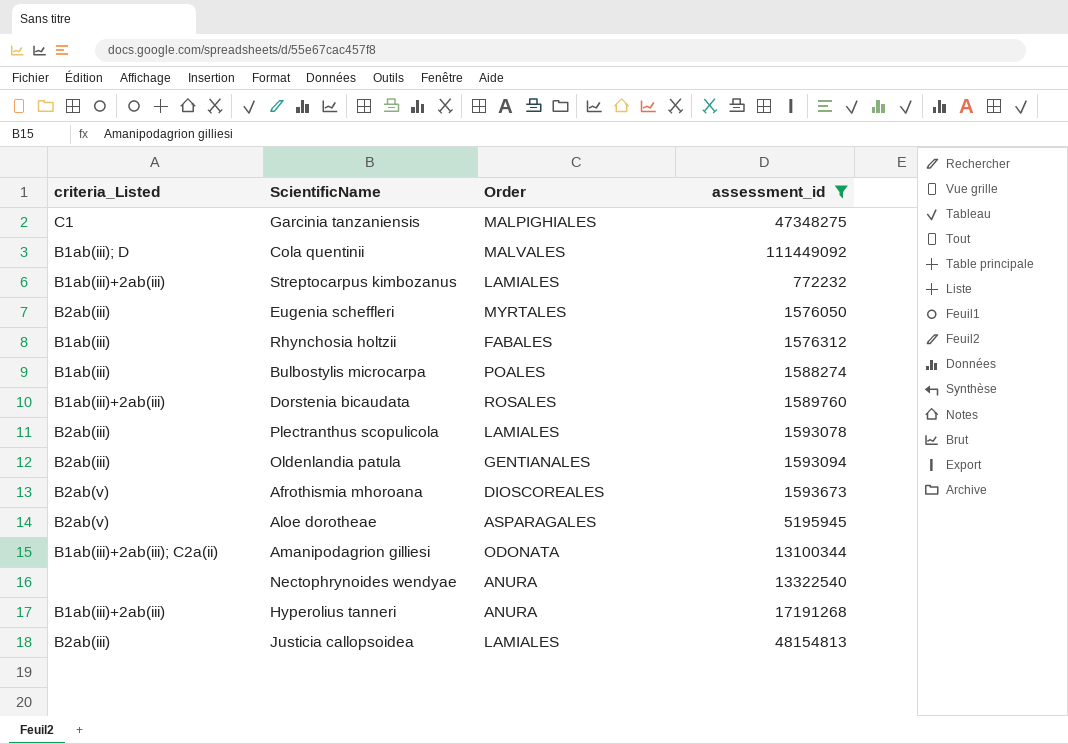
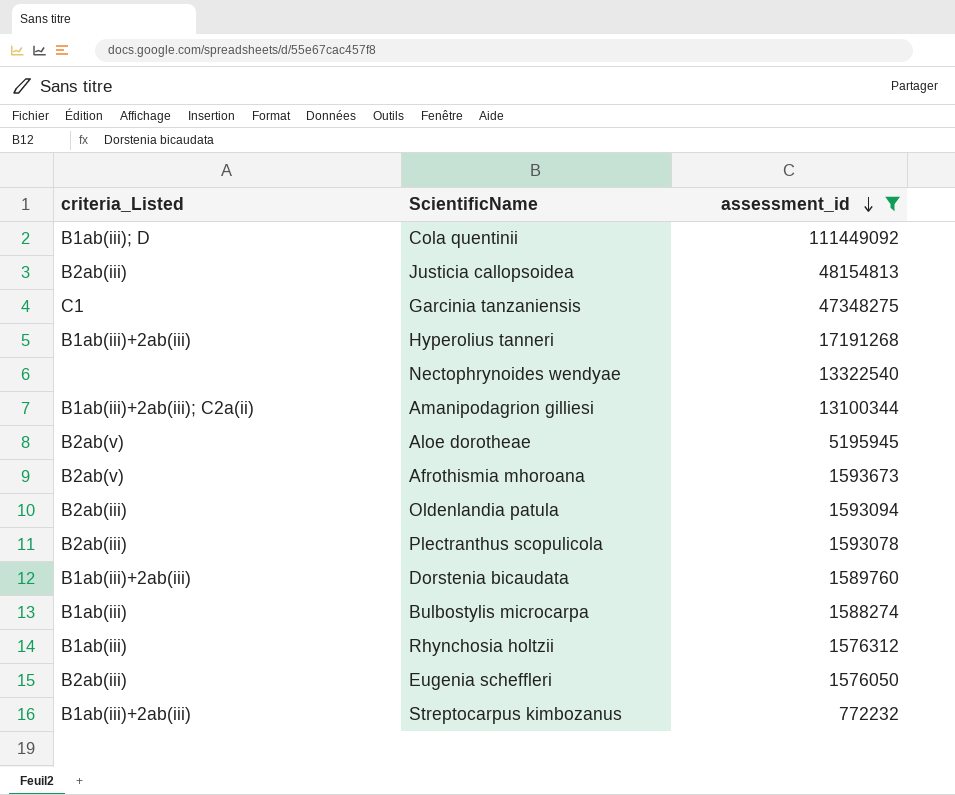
row order: none -> assessment_id descending
column Order | position: 3 -> none

